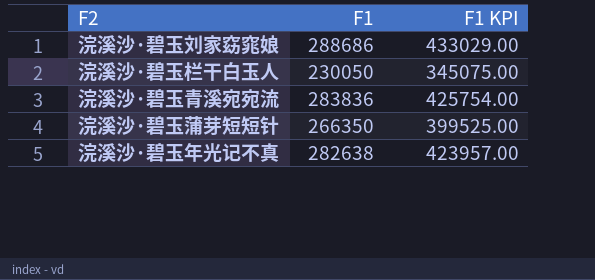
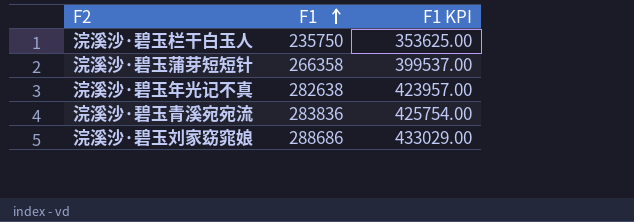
row order: none -> F1 ascending
浣溪沙·碧玉栏干白玉人 | F1: 230050 -> 235750
浣溪沙·碧玉栏干白玉人 | F1 KPI: 345075.00 -> 353625.00
浣溪沙·碧玉蒲芽短短针 | F1: 266350 -> 266358
浣溪沙·碧玉蒲芽短短针 | F1 KPI: 399525.00 -> 399537.00

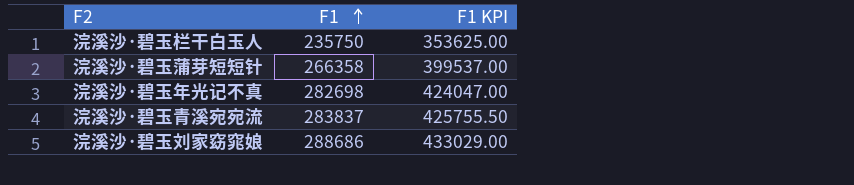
浣溪沙·碧玉年光记不真 | F1: 282638 -> 282698
浣溪沙·碧玉年光记不真 | F1 KPI: 423957.00 -> 424047.00
浣溪沙·碧玉青溪宛宛流 | F1: 283836 -> 283837
浣溪沙·碧玉青溪宛宛流 | F1 KPI: 425754.00 -> 425755.50

